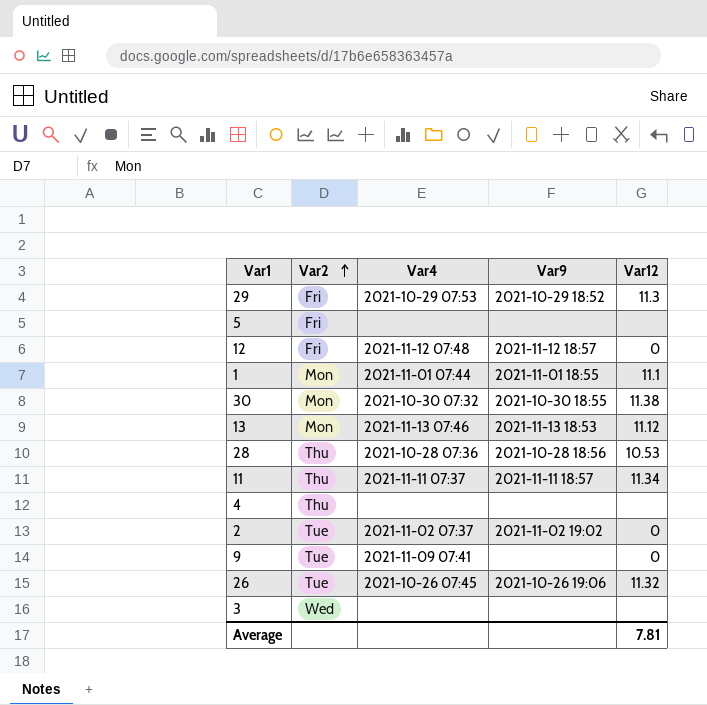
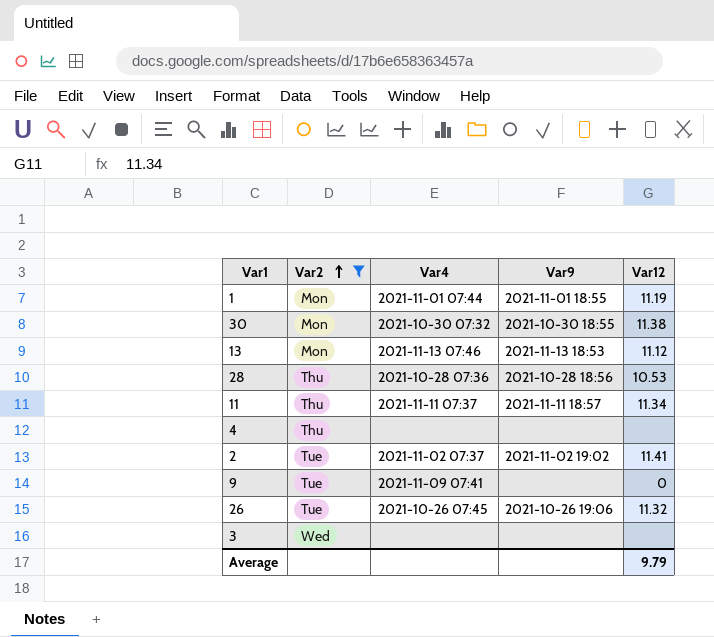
filter: none -> Var2 != Fri
1 | Var12: 11.1 -> 11.19
2 | Var12: 0 -> 11.41
Average | Var12: 7.81 -> 9.79

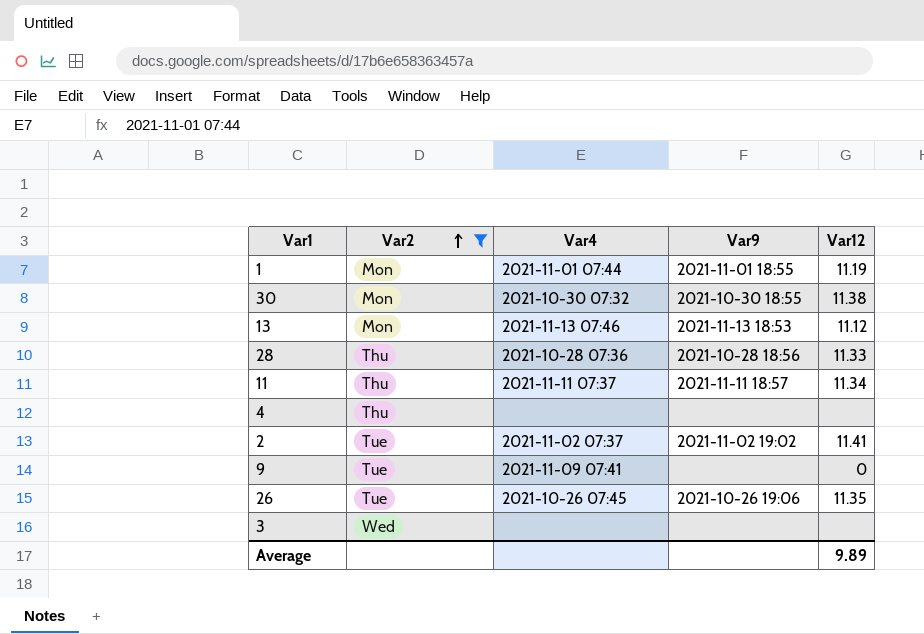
28 | Var12: 10.53 -> 11.33
26 | Var12: 11.32 -> 11.35
Average | Var12: 9.79 -> 9.89

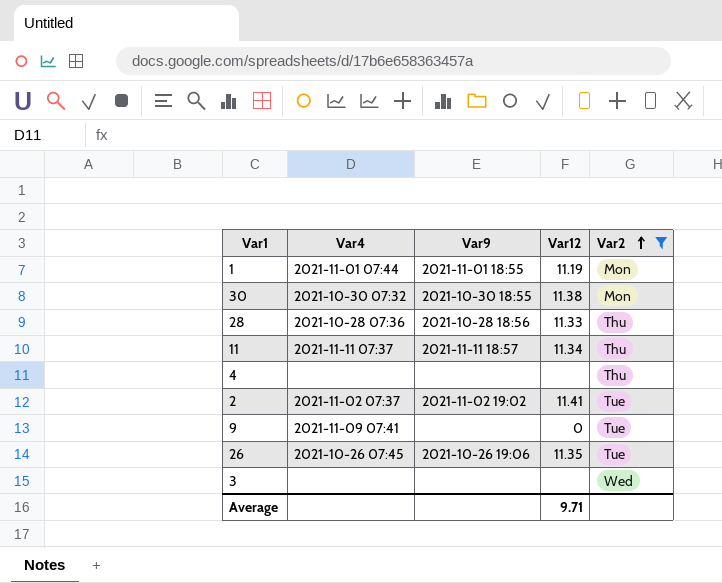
column Var2 | position: 2 -> 5
row 13: Mon | 2021-11-13 07:46 | 2021-11-13 18:53 | 11.12 -> none
Average | Var12: 9.89 -> 9.71

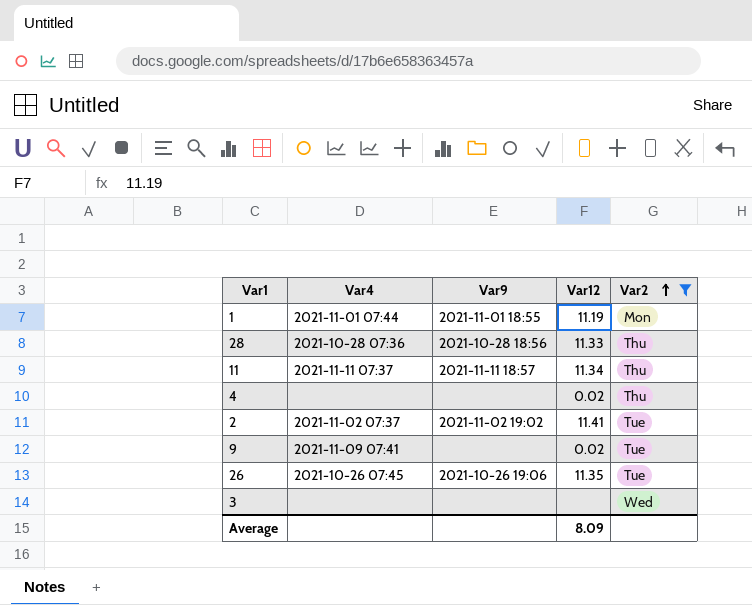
row 30: 2021-10-30 07:32 | 2021-10-30 18:55 | 11.38 | Mon -> none
4 | Var12: none -> 0.02
9 | Var12: 0 -> 0.02
Average | Var12: 9.71 -> 8.09

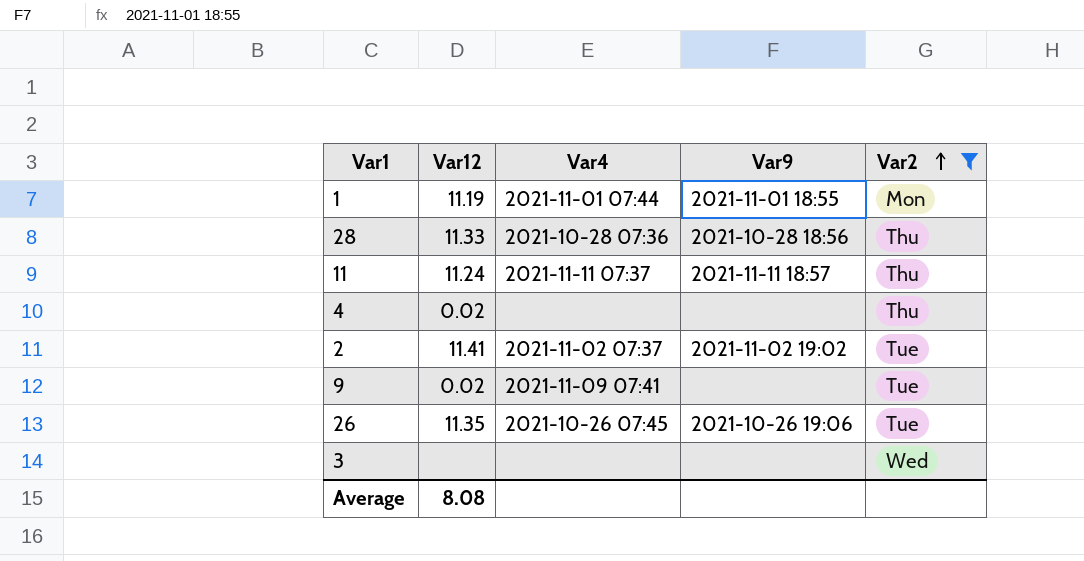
column Var12 | position: 4 -> 2
11 | Var12: 11.34 -> 11.24
Average | Var12: 8.09 -> 8.08

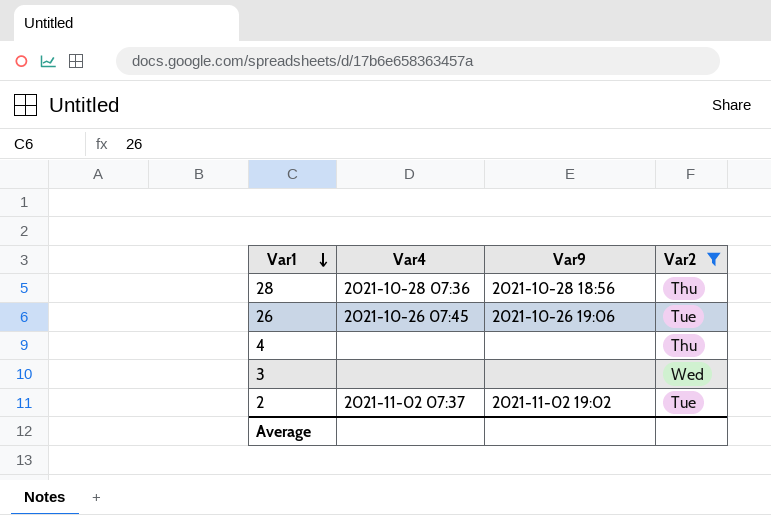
row order: Var2 ascending -> Var1 descending
column Var12 | position: 2 -> none
row 1: 11.19 | 2021-11-01 07:44 | 2021-11-01 18:55 | Mon -> none
row 11: 11.24 | 2021-11-11 07:37 | 2021-11-11 18:57 | Thu -> none
row 9: 0.02 | 2021-11-09 07:41 | none | Tue -> none

